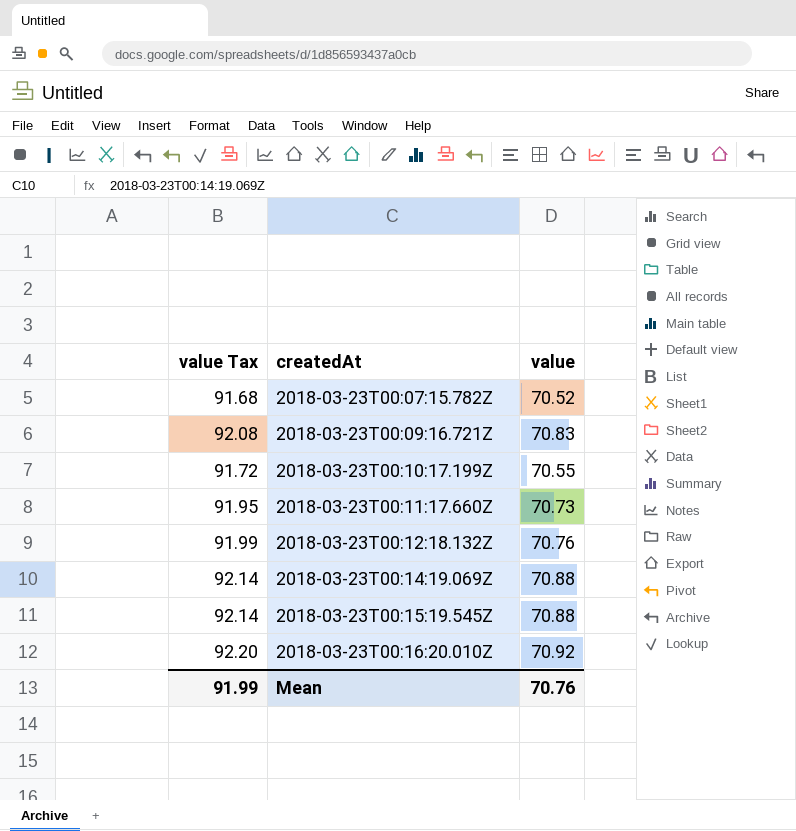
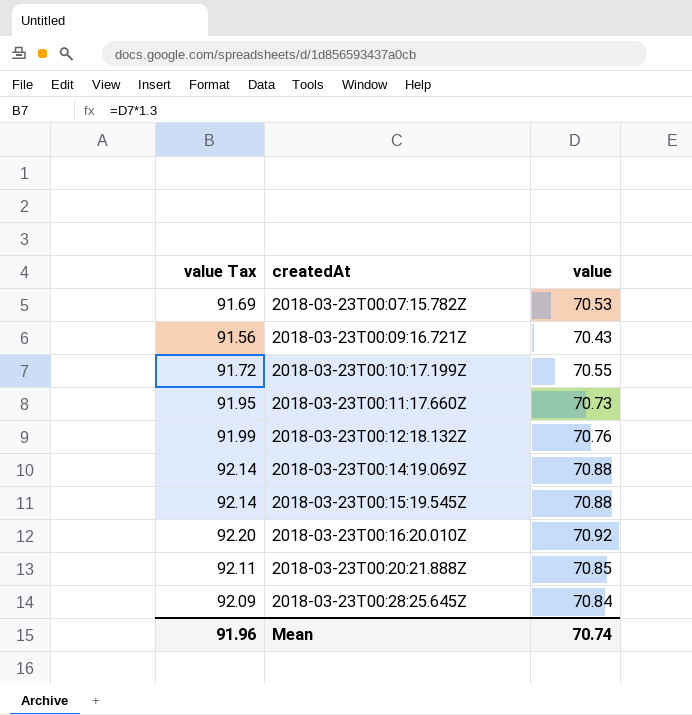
2018-03-23T00:07:15.782Z | value Tax: 91.68 -> 91.69
2018-03-23T00:07:15.782Z | value: 70.52 -> 70.53
2018-03-23T00:09:16.721Z | value Tax: 92.08 -> 91.56
2018-03-23T00:09:16.721Z | value: 70.83 -> 70.43
row 2018-03-23T00:20:21.888Z: none -> 92.11 | 70.85
row 2018-03-23T00:28:25.645Z: none -> 92.09 | 70.84
Mean | value Tax: 91.99 -> 91.96
Mean | value: 70.76 -> 70.74

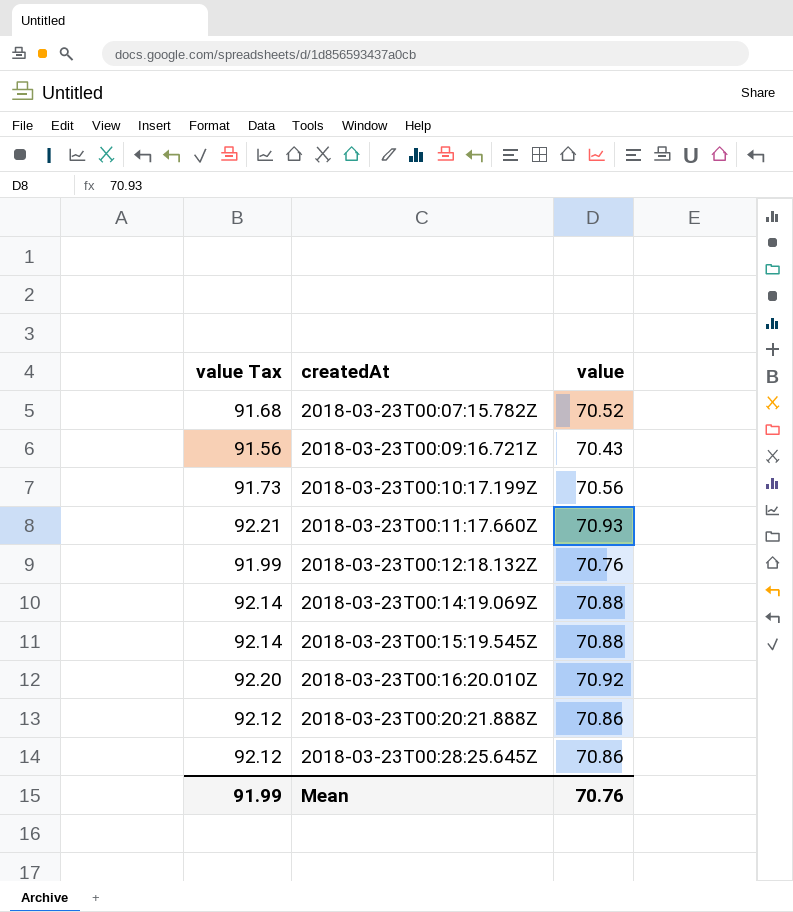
2018-03-23T00:07:15.782Z | value Tax: 91.69 -> 91.68
2018-03-23T00:07:15.782Z | value: 70.53 -> 70.52
2018-03-23T00:10:17.199Z | value Tax: 91.72 -> 91.73
2018-03-23T00:10:17.199Z | value: 70.55 -> 70.56
2018-03-23T00:11:17.660Z | value Tax: 91.95 -> 92.21
2018-03-23T00:11:17.660Z | value: 70.73 -> 70.93
2018-03-23T00:20:21.888Z | value Tax: 92.11 -> 92.12
2018-03-23T00:20:21.888Z | value: 70.85 -> 70.86
2018-03-23T00:28:25.645Z | value Tax: 92.09 -> 92.12
2018-03-23T00:28:25.645Z | value: 70.84 -> 70.86
Mean | value Tax: 91.96 -> 91.99
Mean | value: 70.74 -> 70.76

